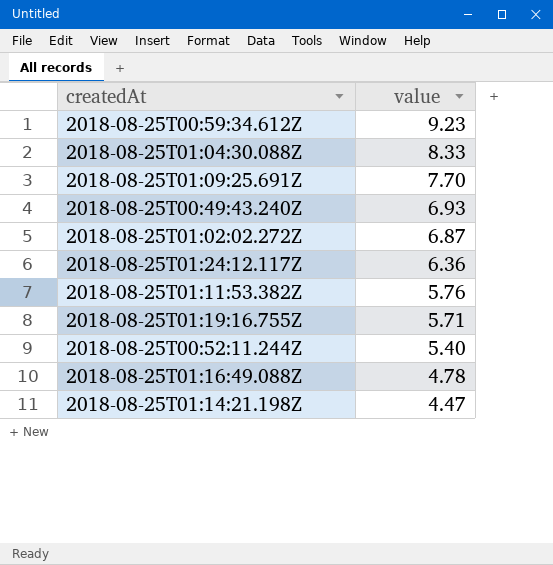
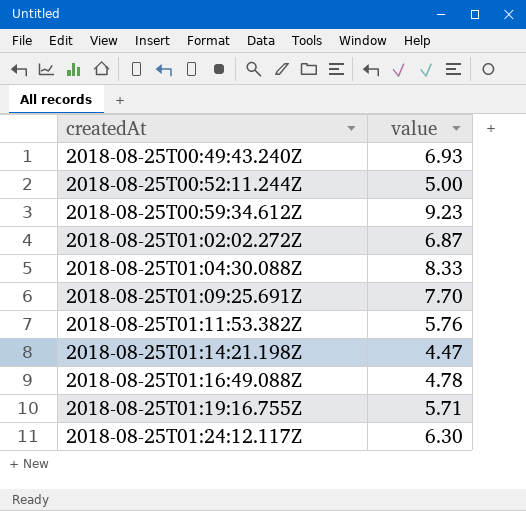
row order: value descending -> createdAt ascending
2018-08-25T00:52:11.244Z | value: 5.40 -> 5.00
2018-08-25T01:24:12.117Z | value: 6.36 -> 6.30

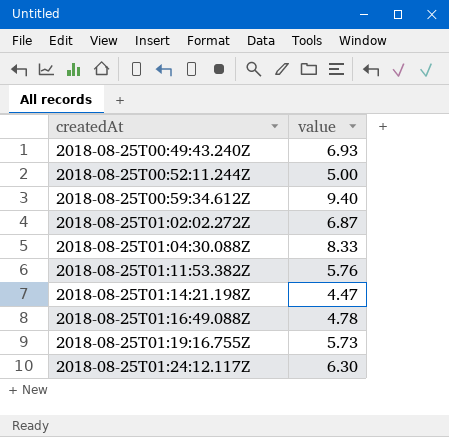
row 2018-08-25T01:09:25.691Z: 7.70 -> none
2018-08-25T00:59:34.612Z | value: 9.23 -> 9.40
2018-08-25T01:19:16.755Z | value: 5.71 -> 5.73

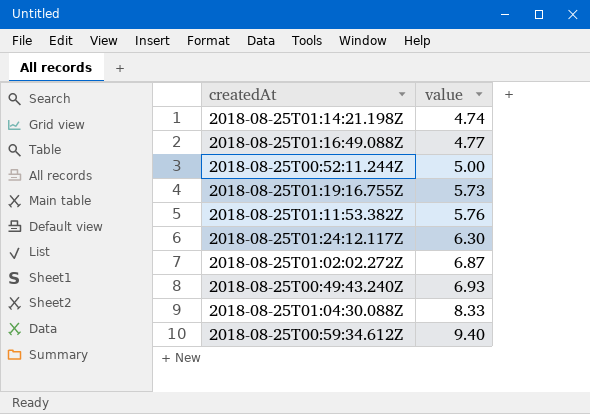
row order: createdAt ascending -> value ascending
2018-08-25T01:14:21.198Z | value: 4.47 -> 4.74
2018-08-25T01:16:49.088Z | value: 4.78 -> 4.77

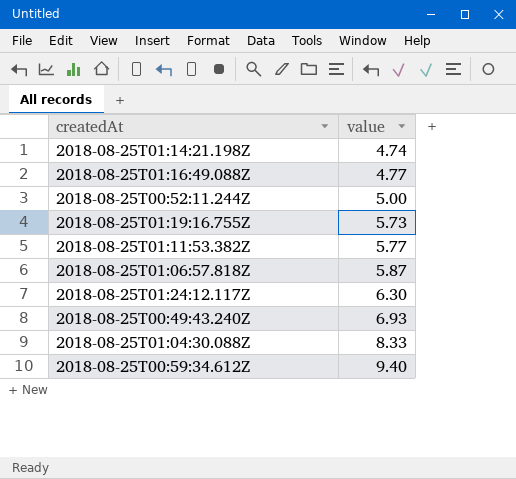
row 2018-08-25T01:02:02.272Z: 6.87 -> none
2018-08-25T01:11:53.382Z | value: 5.76 -> 5.77
row 2018-08-25T01:06:57.818Z: none -> 5.87

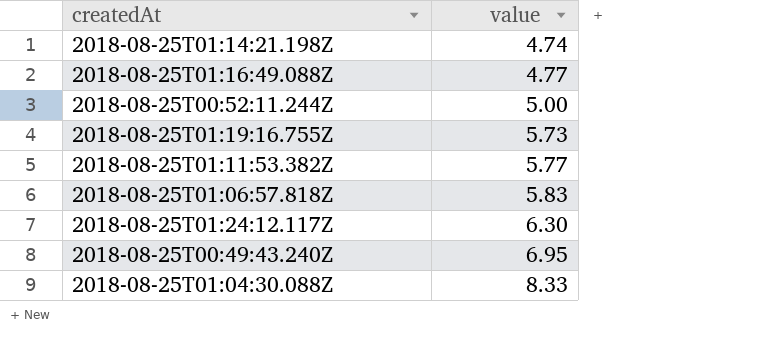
row 2018-08-25T00:59:34.612Z: 9.40 -> none
2018-08-25T01:06:57.818Z | value: 5.87 -> 5.83
2018-08-25T00:49:43.240Z | value: 6.93 -> 6.95

